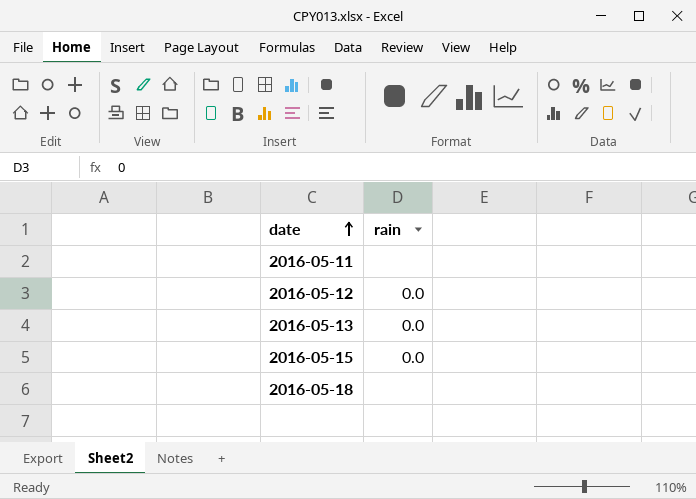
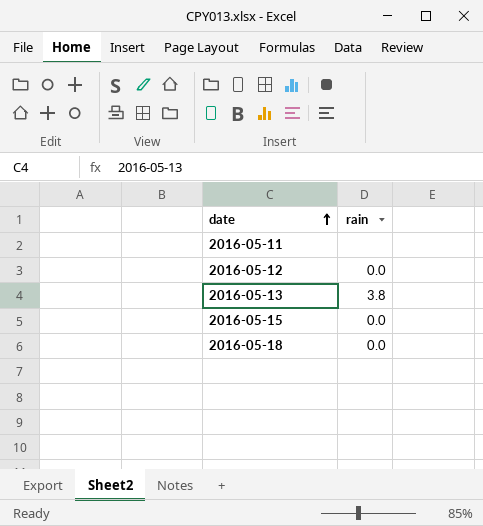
2016-05-13 | rain: 0.0 -> 3.8
2016-05-18 | rain: none -> 0.0

